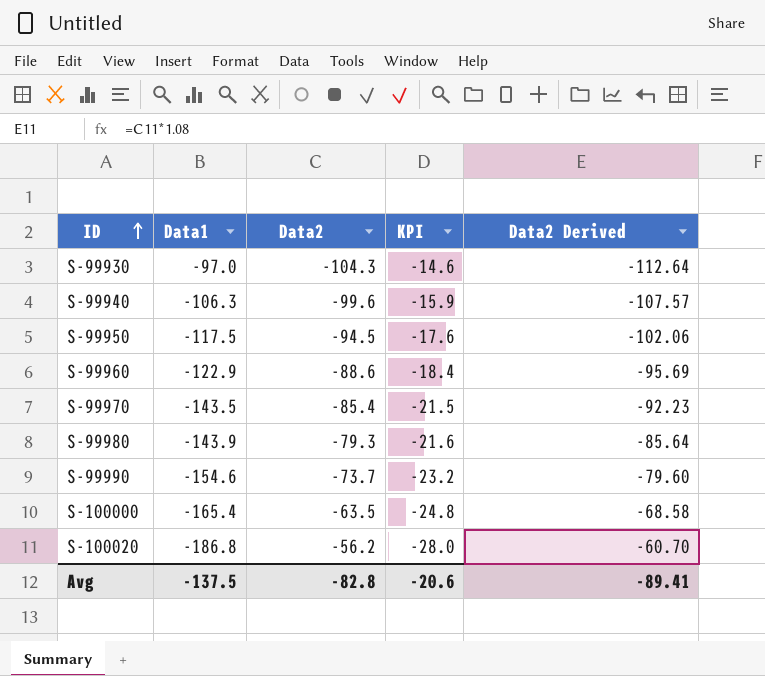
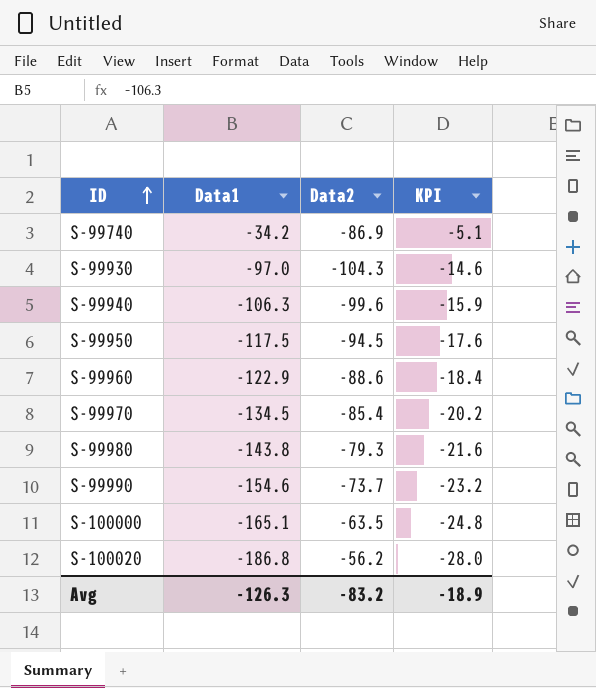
column Data2 Derived | formula: [Data2] * 1.08 -> none
row S-99740: none -> -34.2 | -86.9 | -5.1
S-99970 | Data1: -143.5 -> -134.5
S-99970 | KPI: -21.5 -> -20.2
S-99980 | Data1: -143.9 -> -143.8
S-100000 | Data1: -165.4 -> -165.1
Avg | Data1: -137.5 -> -126.3
Avg | Data2: -82.8 -> -83.2
Avg | KPI: -20.6 -> -18.9

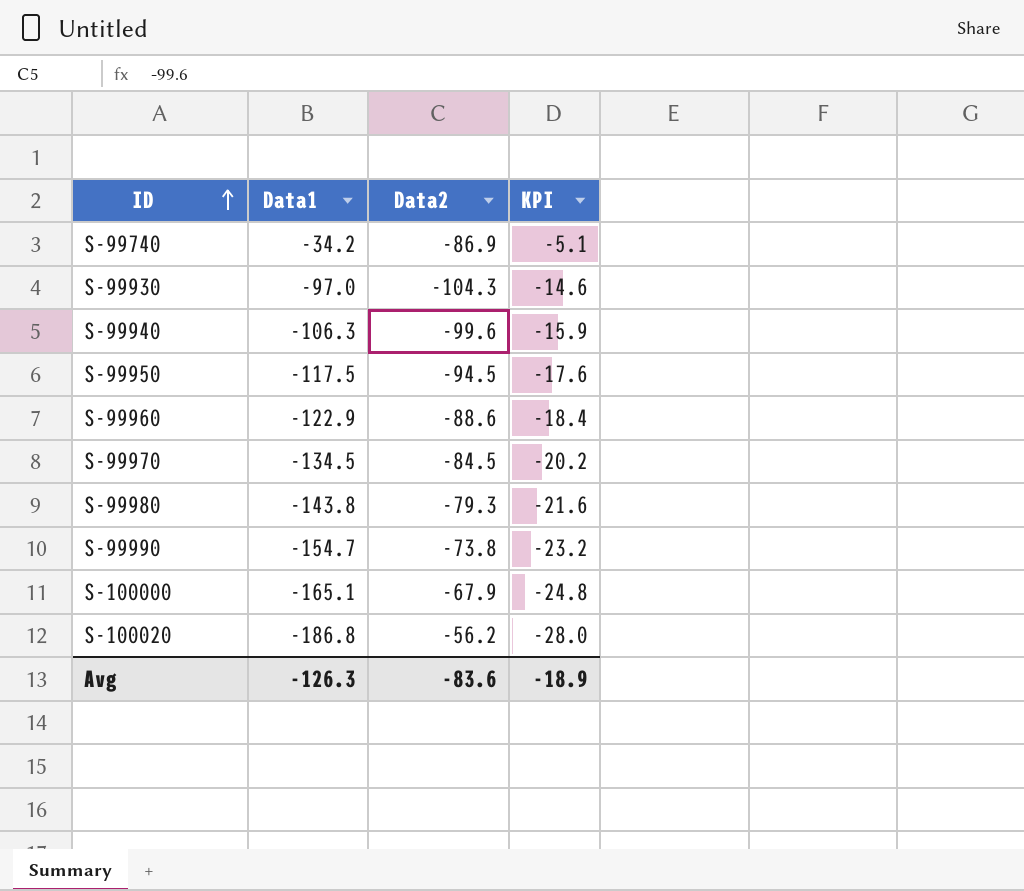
S-99970 | Data2: -85.4 -> -84.5
S-99990 | Data1: -154.6 -> -154.7
S-99990 | Data2: -73.7 -> -73.8
S-100000 | Data2: -63.5 -> -67.9
Avg | Data2: -83.2 -> -83.6

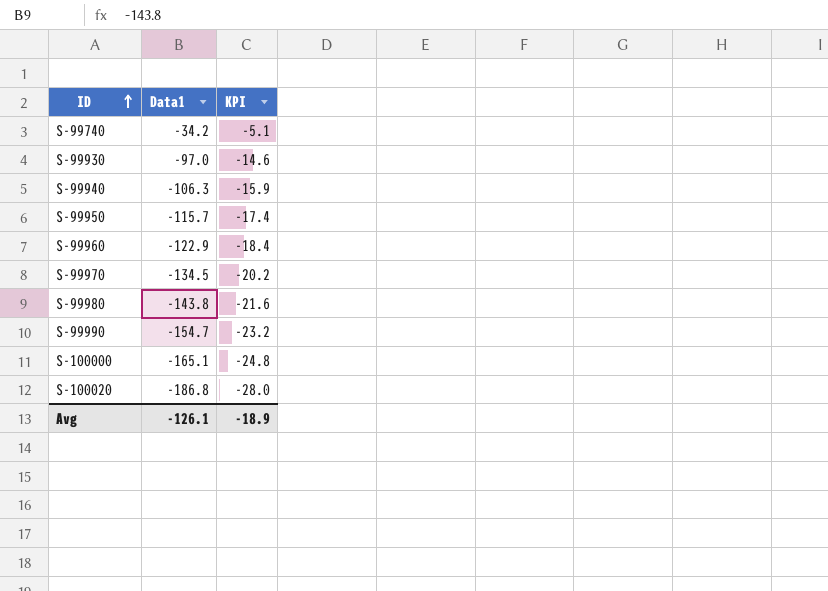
column Data2 | position: 3 -> none
S-99950 | Data1: -117.5 -> -115.7
S-99950 | KPI: -17.6 -> -17.4
Avg | Data1: -126.3 -> -126.1

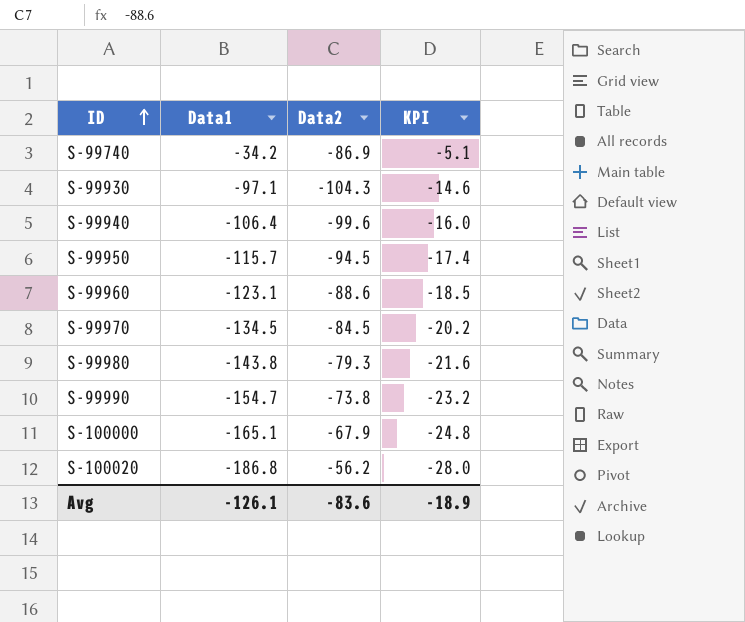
column Data2 | position: none -> 3
S-99930 | Data1: -97.0 -> -97.1
S-99940 | Data1: -106.3 -> -106.4
S-99940 | KPI: -15.9 -> -16.0
S-99960 | Data1: -122.9 -> -123.1
S-99960 | KPI: -18.4 -> -18.5

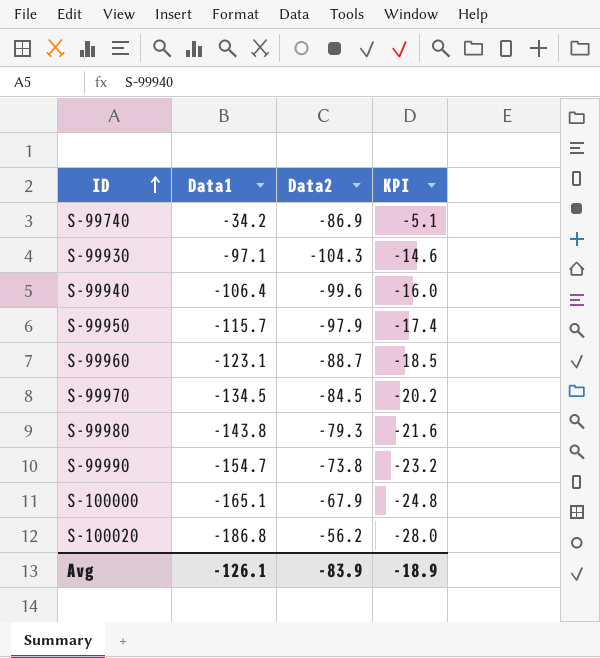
S-99950 | Data2: -94.5 -> -97.9
S-99960 | Data2: -88.6 -> -88.7
Avg | Data2: -83.6 -> -83.9

